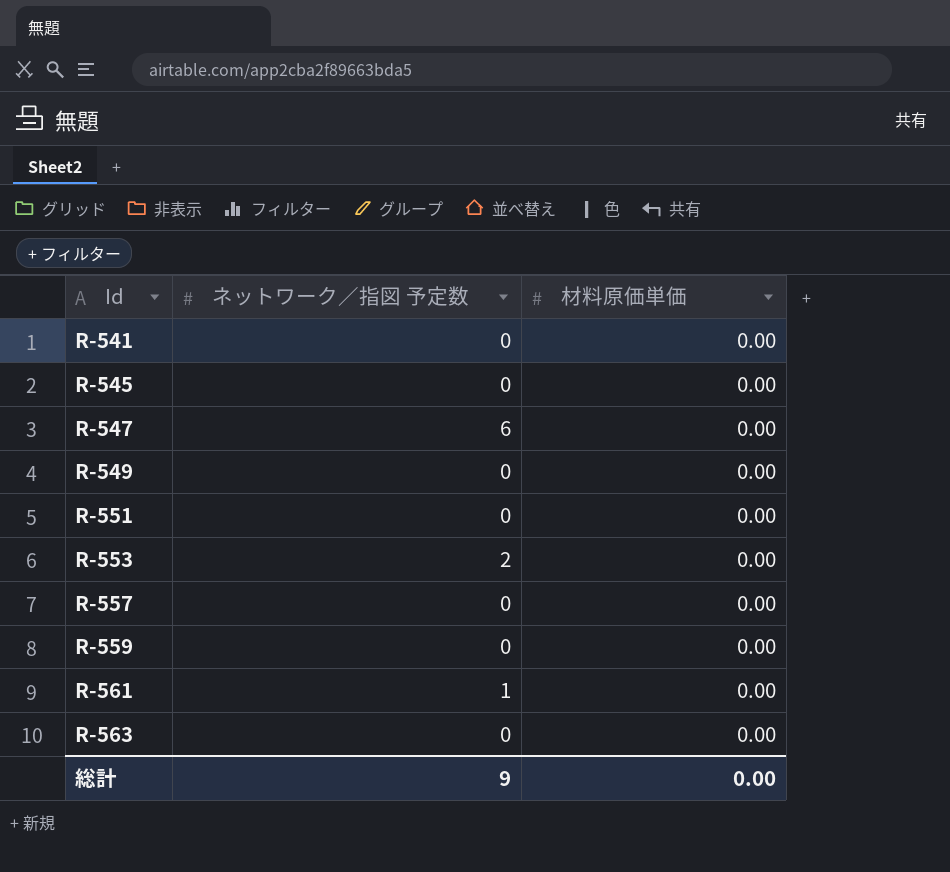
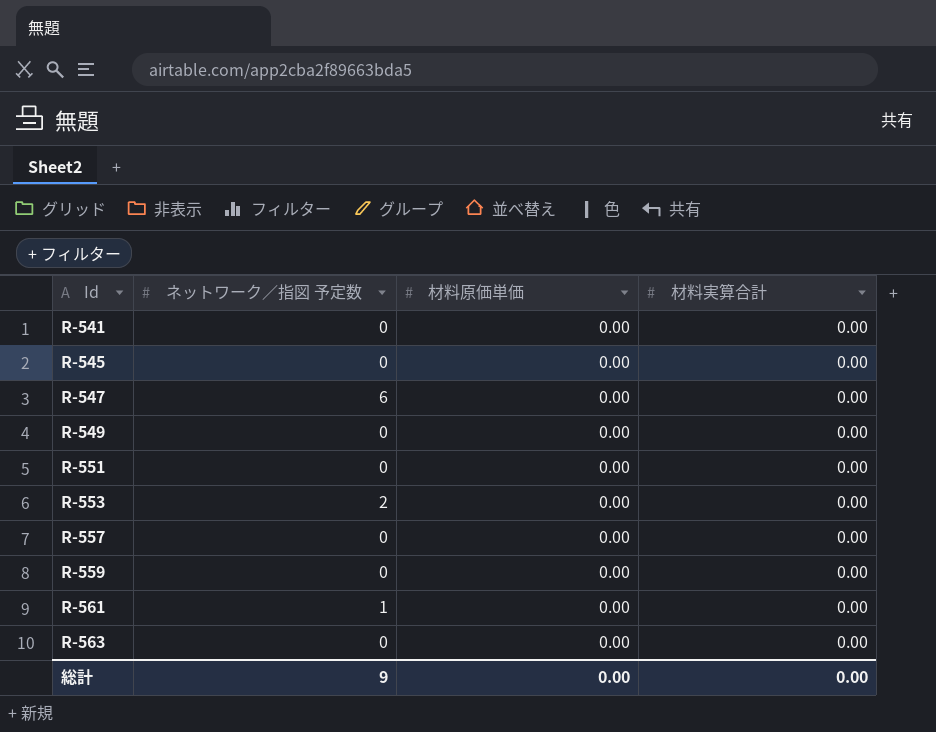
column 材料実算合計 | position: none -> 4

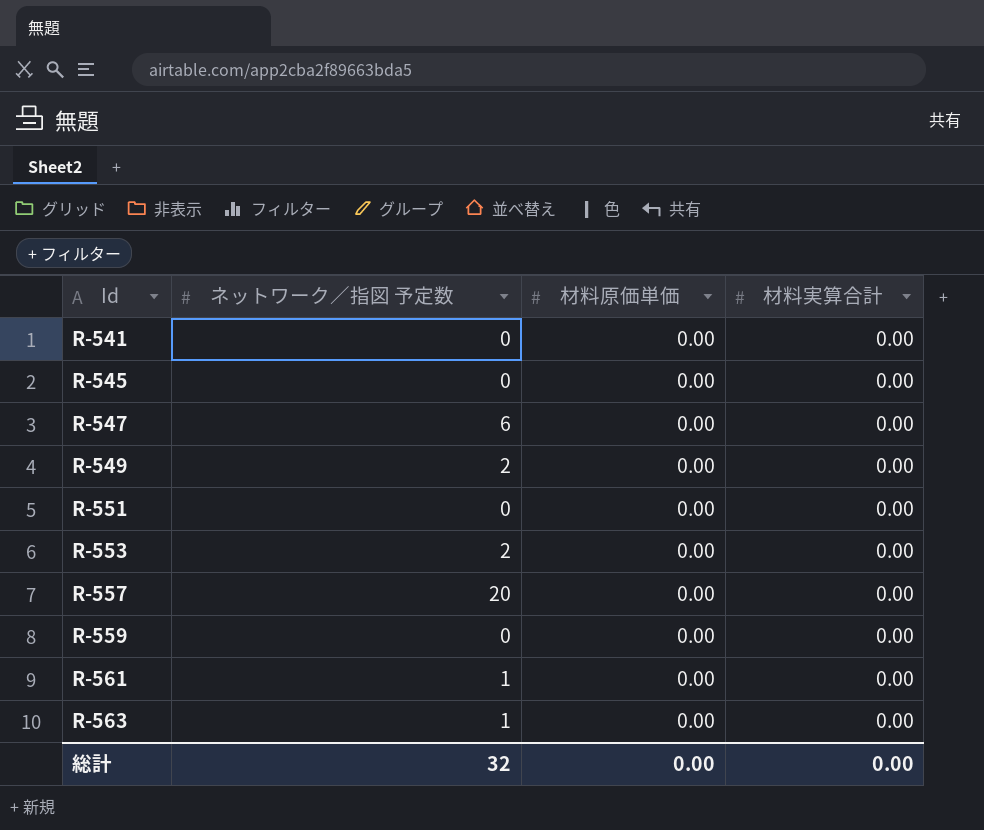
R-549 | ネットワーク／指図 予定数: 0 -> 2
R-557 | ネットワーク／指図 予定数: 0 -> 20
R-563 | ネットワーク／指図 予定数: 0 -> 1
総計 | ネットワーク／指図 予定数: 9 -> 32

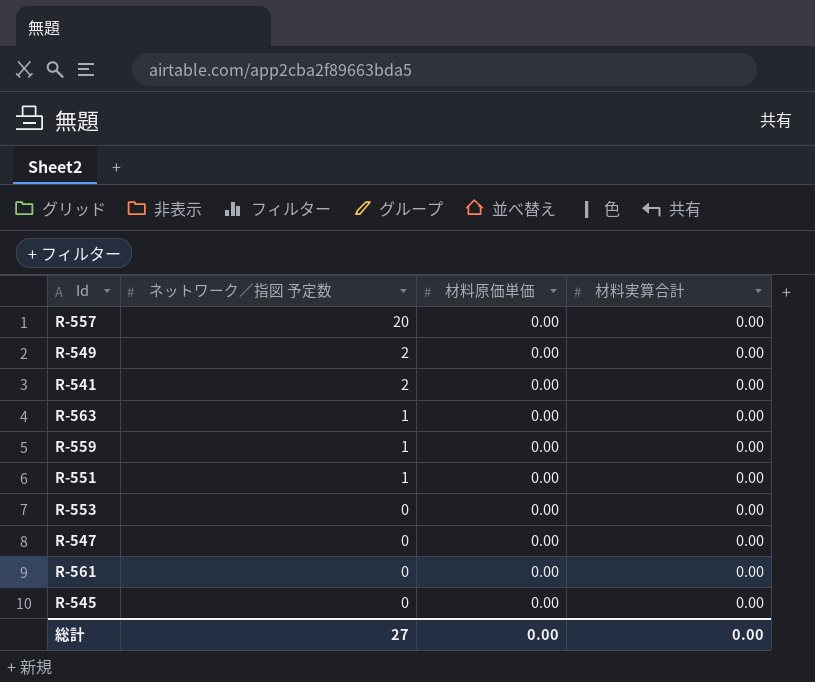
row order: Id ascending -> ネットワーク／指図 予定数 descending
R-541 | ネットワーク／指図 予定数: 0 -> 2
R-559 | ネットワーク／指図 予定数: 0 -> 1
R-551 | ネットワーク／指図 予定数: 0 -> 1
R-553 | ネットワーク／指図 予定数: 2 -> 0
R-547 | ネットワーク／指図 予定数: 6 -> 0
R-561 | ネットワーク／指図 予定数: 1 -> 0
総計 | ネットワーク／指図 予定数: 32 -> 27

